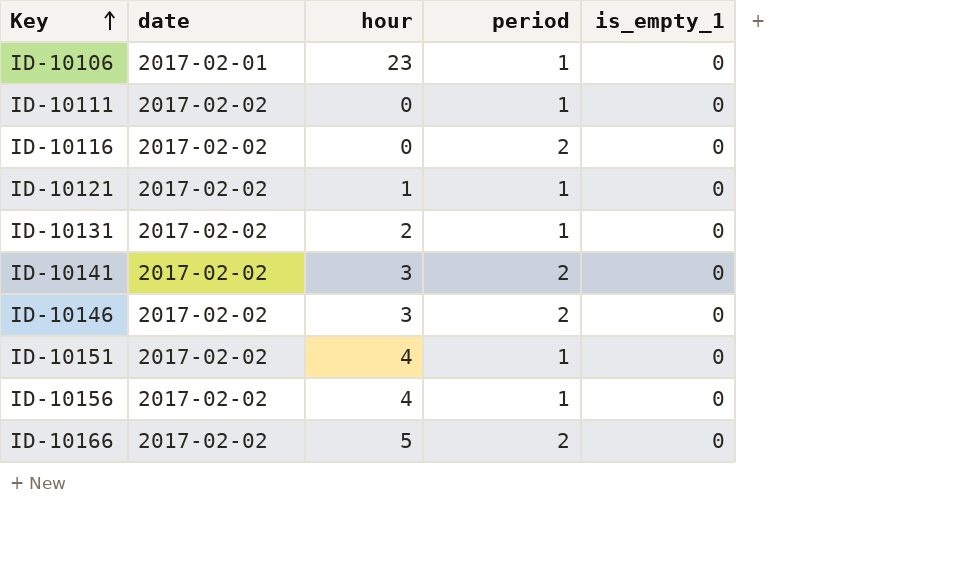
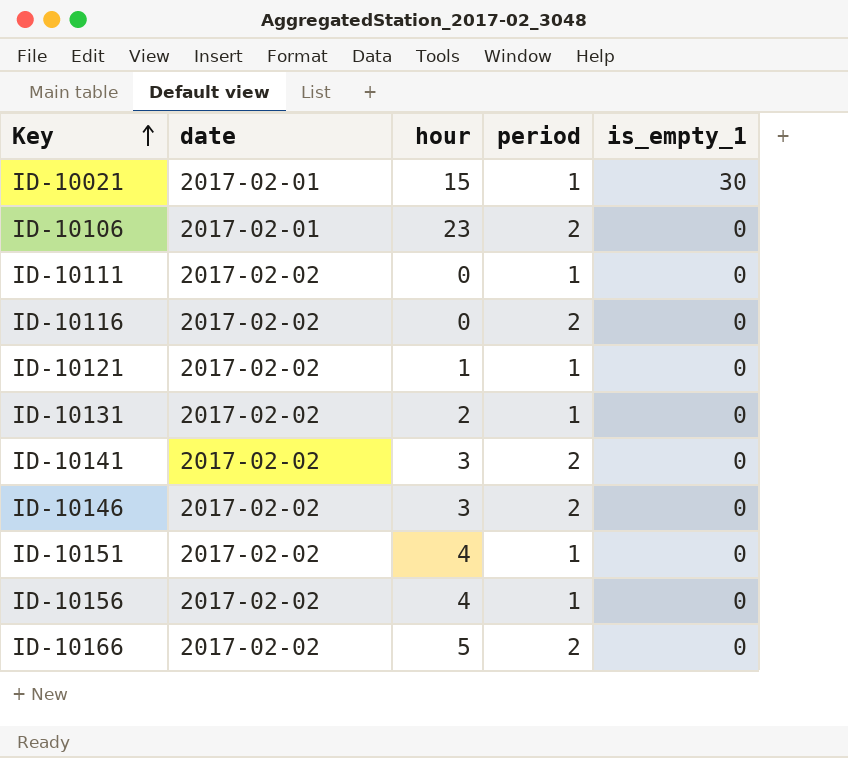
row ID-10021: none -> 2017-02-01 | 15 | 1 | 30
ID-10106 | period: 1 -> 2

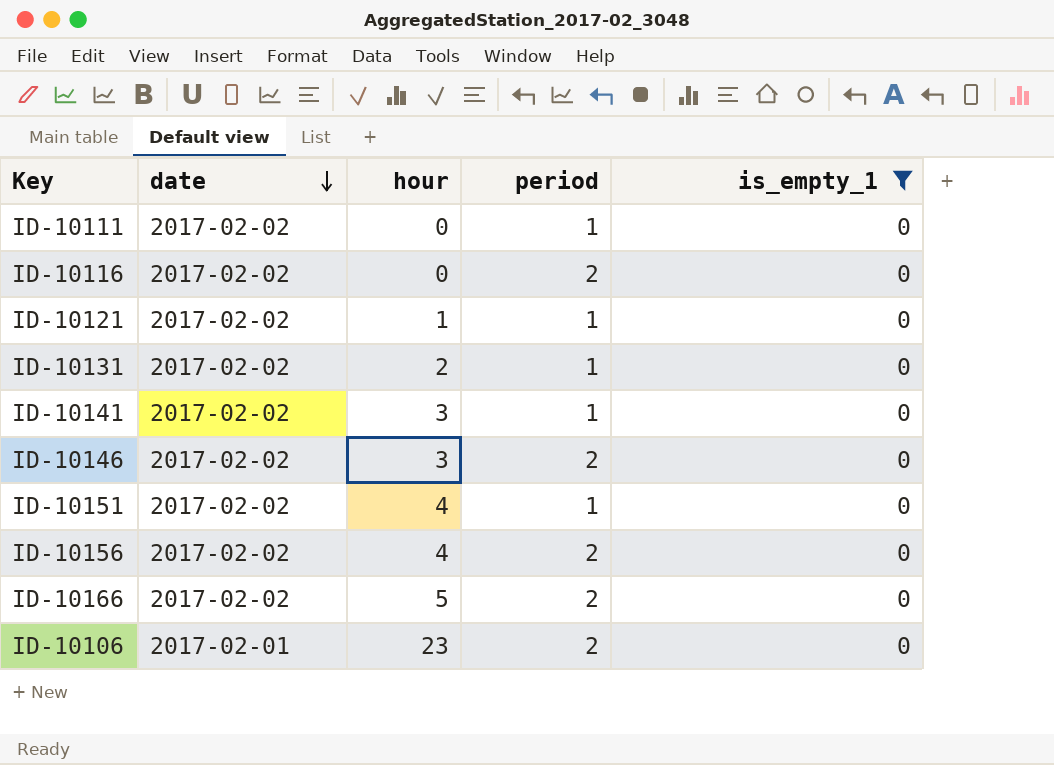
filter: none -> is_empty_1 = 0
row order: Key ascending -> date descending
ID-10141 | period: 2 -> 1
ID-10156 | period: 1 -> 2

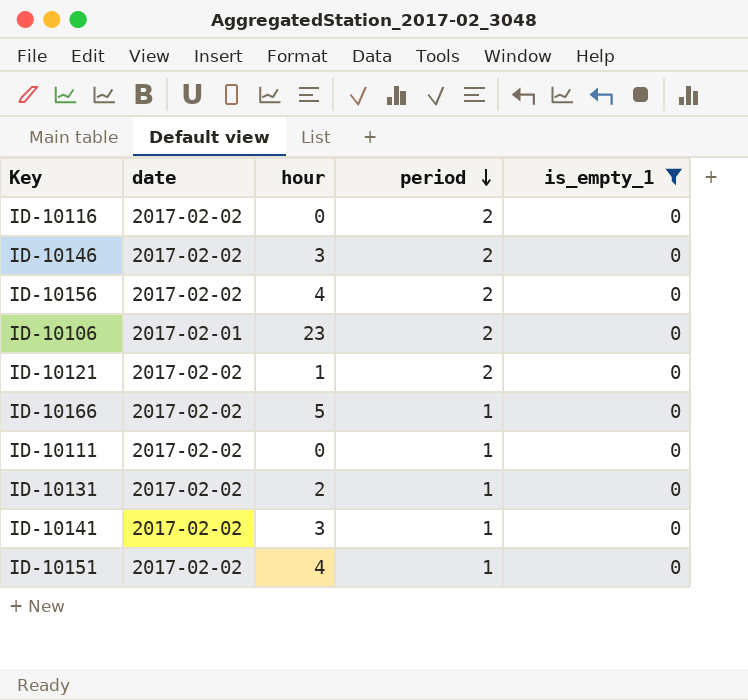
row order: date descending -> period descending
ID-10121 | period: 1 -> 2
ID-10166 | period: 2 -> 1

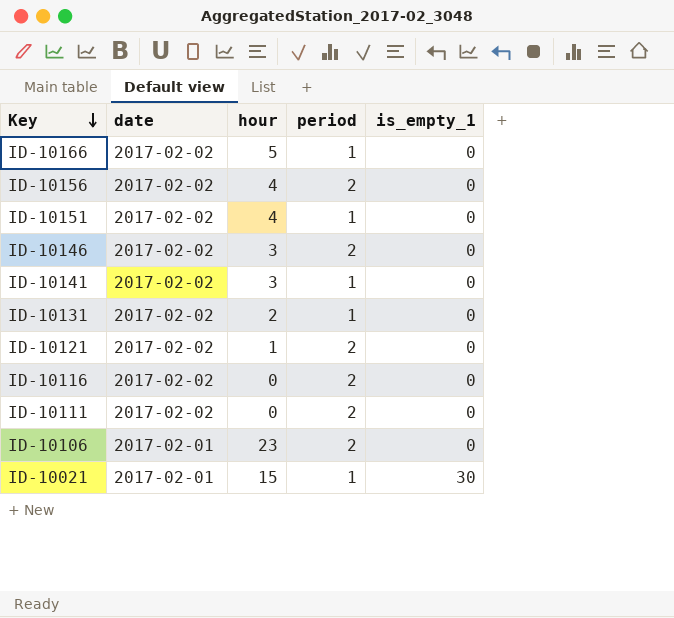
filter: is_empty_1 = 0 -> none
row order: period descending -> Key descending
ID-10111 | period: 1 -> 2

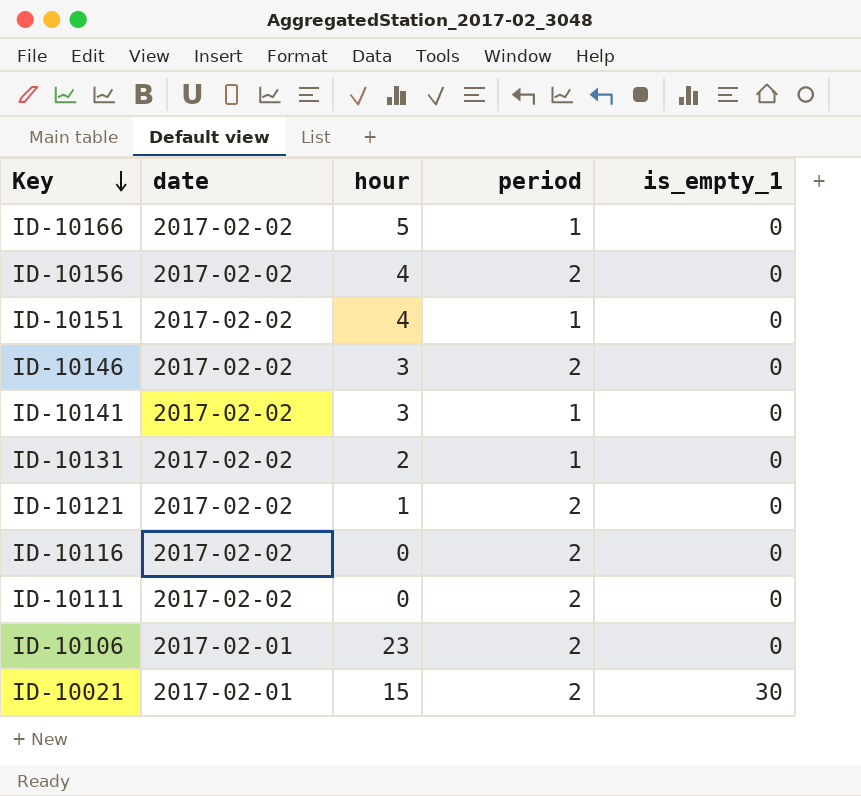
ID-10021 | period: 1 -> 2

